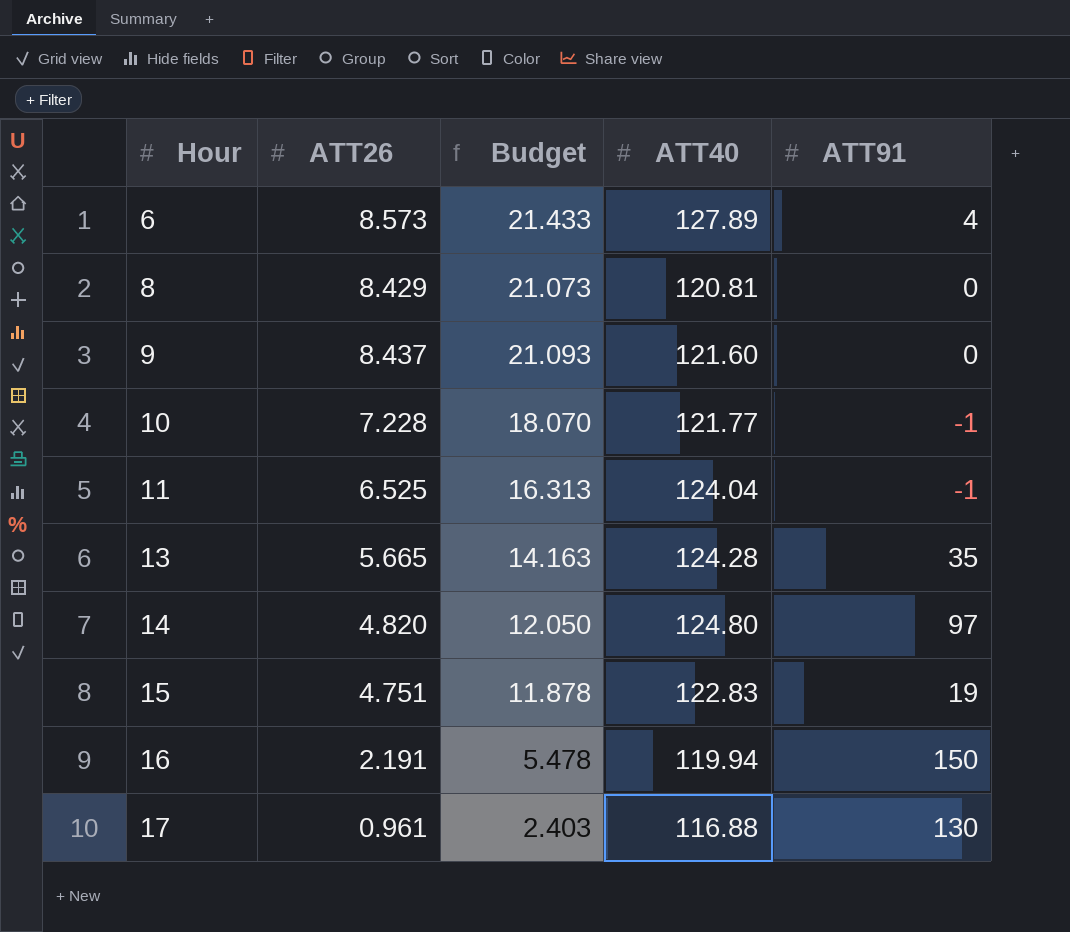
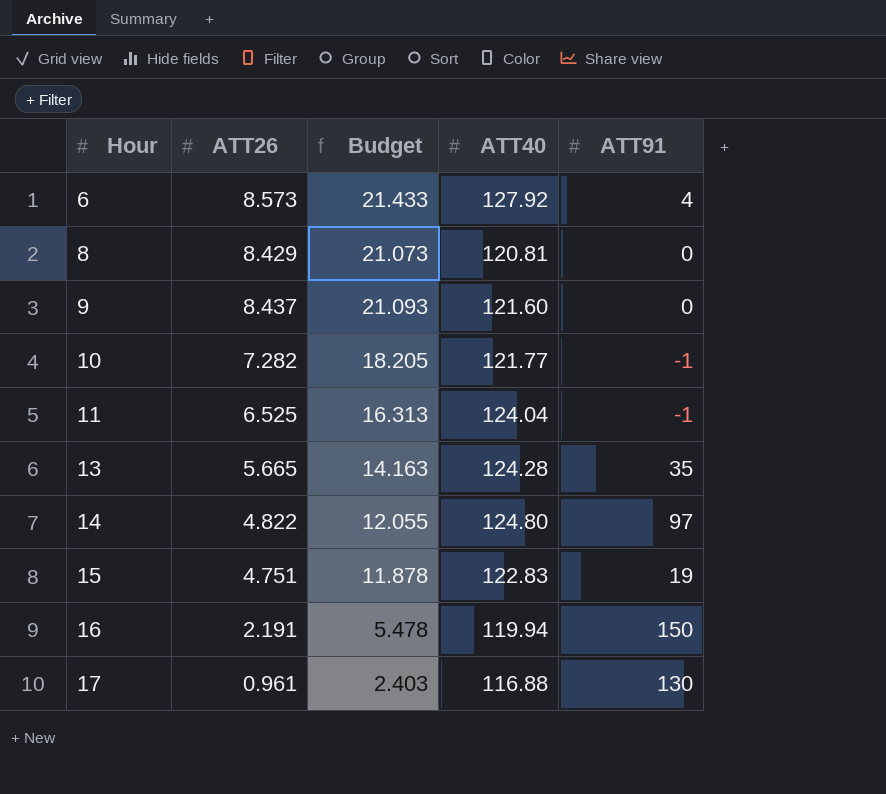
6 | ATT40: 127.89 -> 127.92
10 | ATT26: 7.228 -> 7.282
10 | Budget: 18.070 -> 18.205
14 | ATT26: 4.820 -> 4.822
14 | Budget: 12.050 -> 12.055

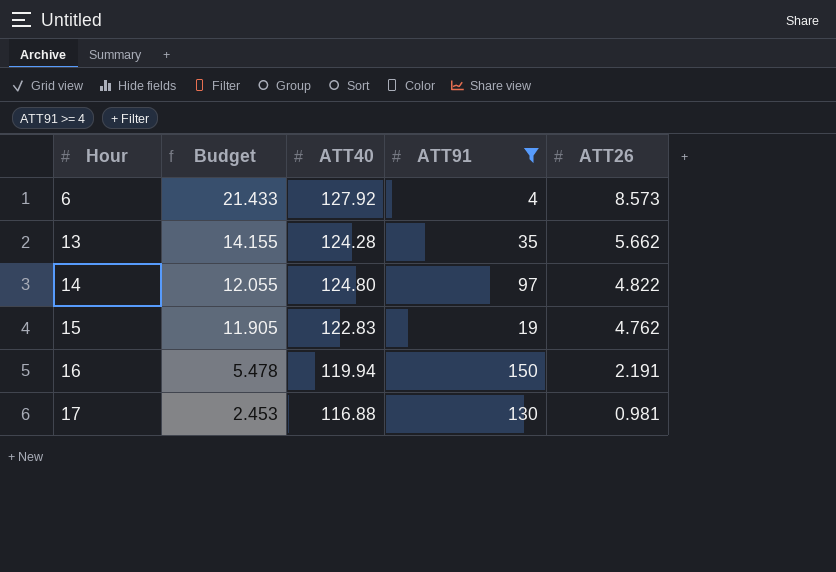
filter: none -> ATT91 >= 4
column ATT26 | position: 2 -> 5
13 | Budget: 14.163 -> 14.155
13 | ATT26: 5.665 -> 5.662
15 | Budget: 11.878 -> 11.905
15 | ATT26: 4.751 -> 4.762
17 | Budget: 2.403 -> 2.453
17 | ATT26: 0.961 -> 0.981

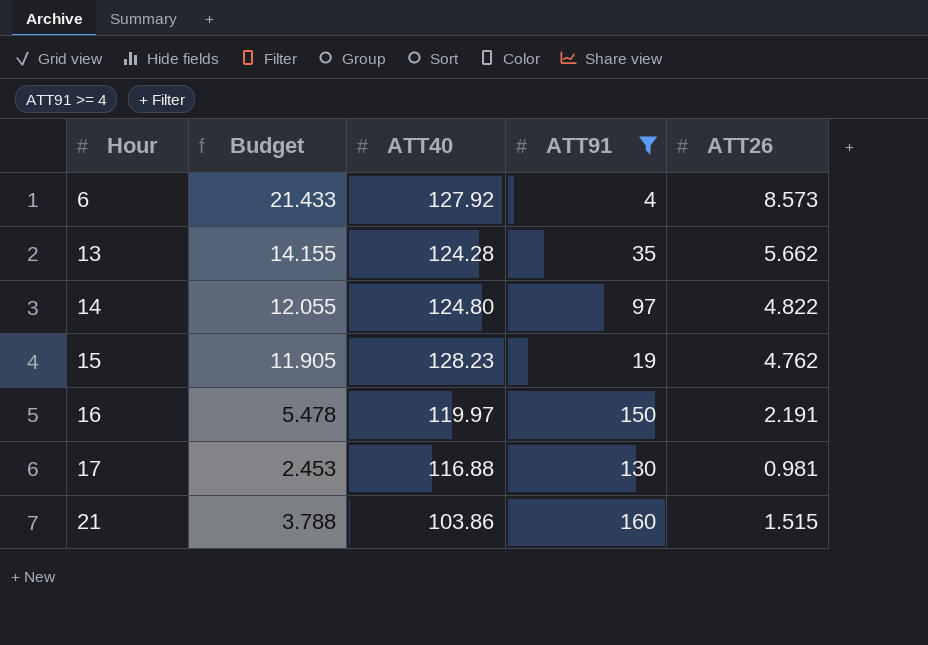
15 | ATT40: 122.83 -> 128.23
16 | ATT40: 119.94 -> 119.97
row 21: none -> 3.788 | 103.86 | 160 | 1.515

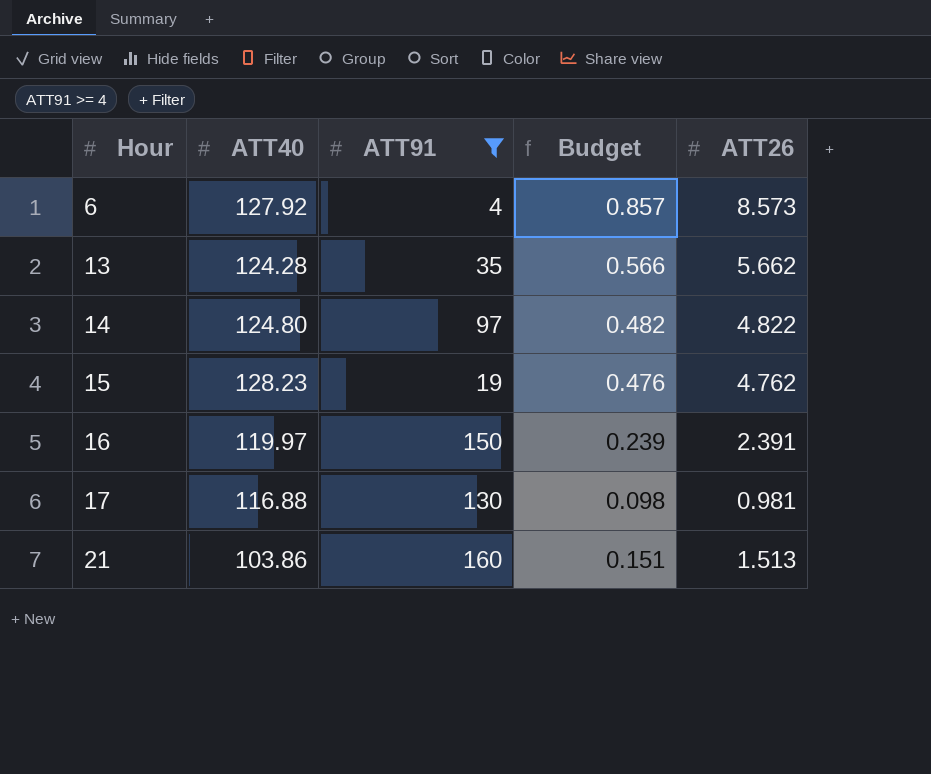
column Budget | formula: [ATT26] * 2.5 -> [ATT26] * 0.1
column Budget | position: 2 -> 4
16 | ATT26: 2.191 -> 2.391
21 | ATT26: 1.515 -> 1.513

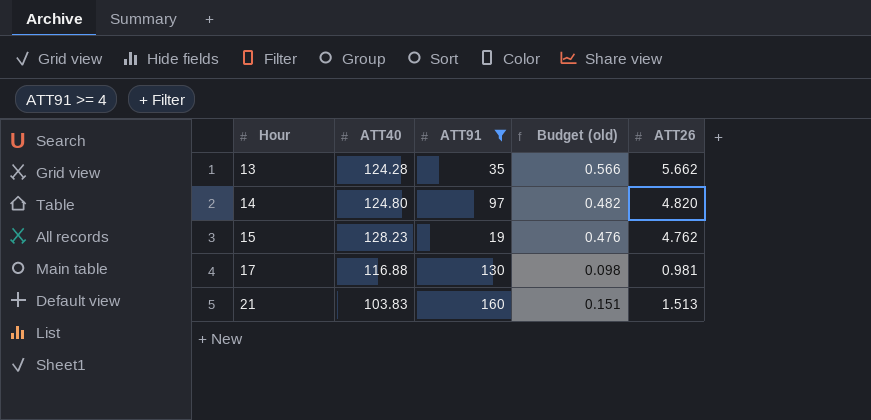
column name: Budget -> Budget (old)
row 6: 127.92 | 4 | 0.857 | 8.573 -> none
row 16: 119.97 | 150 | 0.239 | 2.391 -> none
14 | ATT26: 4.822 -> 4.820
21 | ATT40: 103.86 -> 103.83

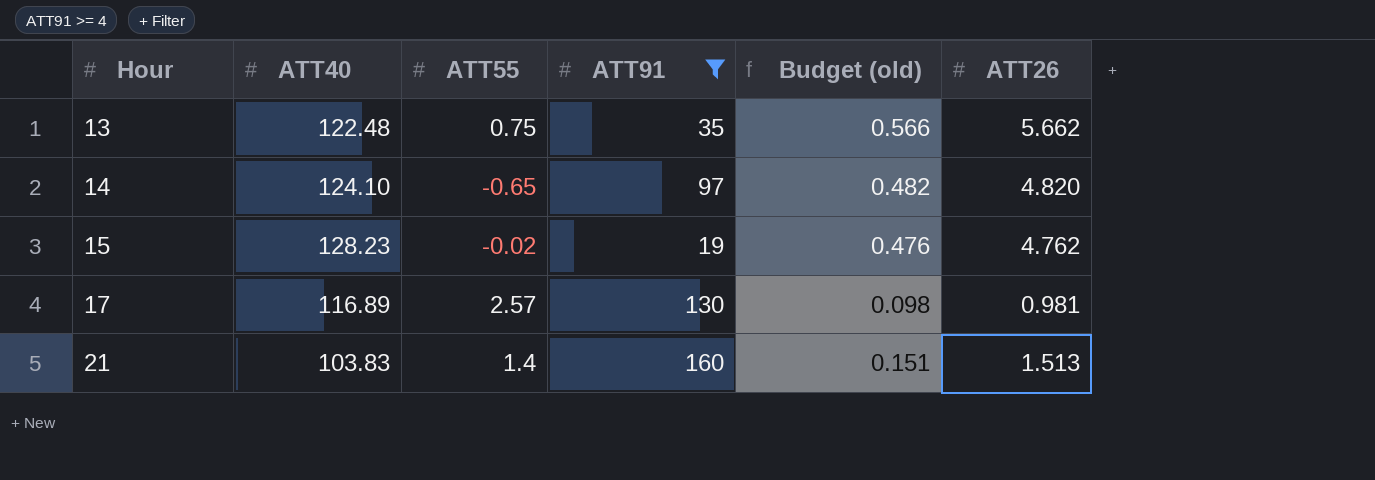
column ATT55 | position: none -> 3
13 | ATT40: 124.28 -> 122.48
14 | ATT40: 124.80 -> 124.10
17 | ATT40: 116.88 -> 116.89

